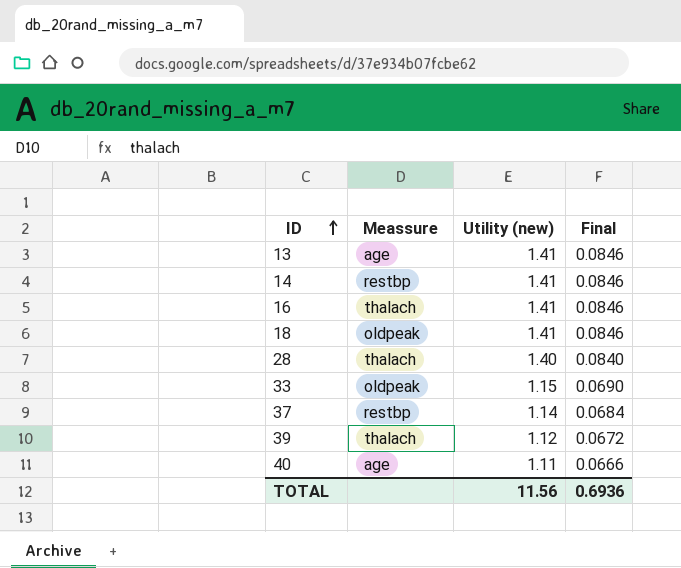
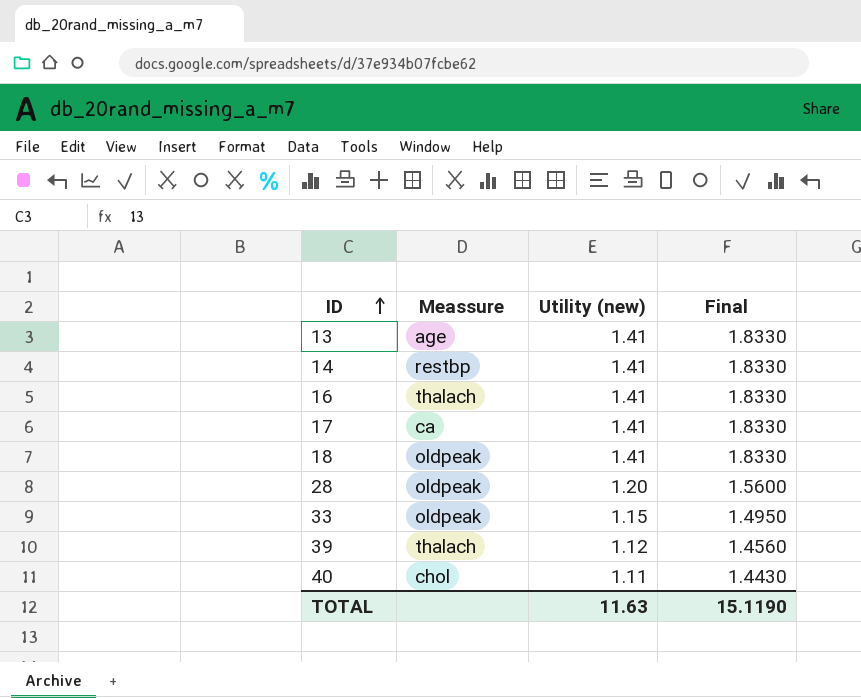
column Final | formula: [Utility (new)] * 0.06 -> [Utility (new)] * 1.3
row 37: restbp | 1.14 | 0.0684 -> none
row 17: none -> ca | 1.41 | 1.8330
28 | Meassure: thalach -> oldpeak
28 | Utility (new): 1.40 -> 1.20
40 | Meassure: age -> chol
TOTAL | Utility (new): 11.56 -> 11.63
TOTAL | Final: 0.6936 -> 15.1190

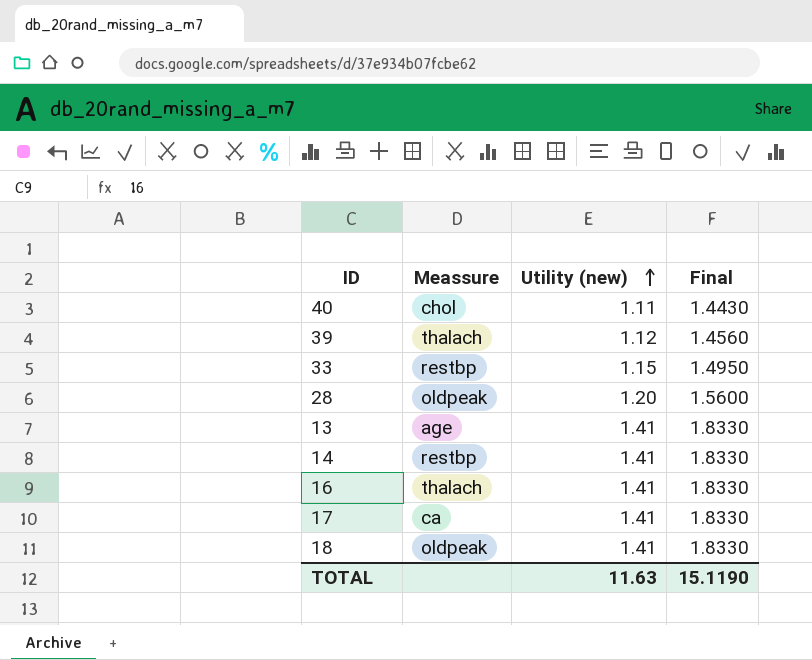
row order: ID ascending -> Utility (new) ascending
33 | Meassure: oldpeak -> restbp

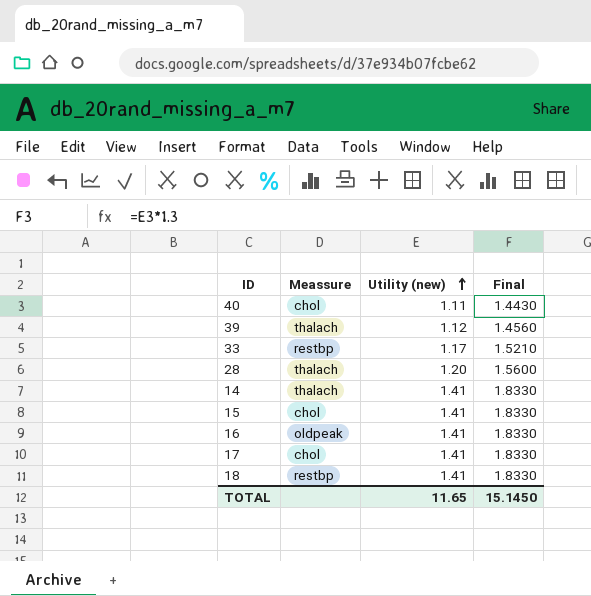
row 13: age | 1.41 | 1.8330 -> none
33 | Utility (new): 1.15 -> 1.17
33 | Final: 1.4950 -> 1.5210
28 | Meassure: oldpeak -> thalach
14 | Meassure: restbp -> thalach
row 15: none -> chol | 1.41 | 1.8330
16 | Meassure: thalach -> oldpeak
17 | Meassure: ca -> chol
18 | Meassure: oldpeak -> restbp
TOTAL | Utility (new): 11.63 -> 11.65
TOTAL | Final: 15.1190 -> 15.1450

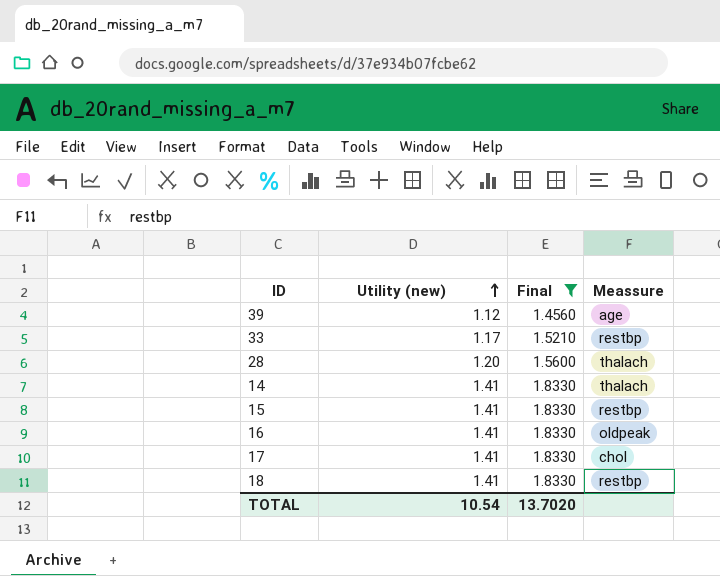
filter: none -> Final != 1.4430
column Meassure | position: 2 -> 4
39 | Meassure: thalach -> age
15 | Meassure: chol -> restbp
TOTAL | Utility (new): 11.65 -> 10.54
TOTAL | Final: 15.1450 -> 13.7020

